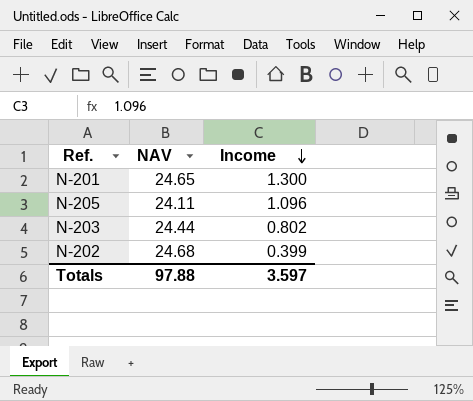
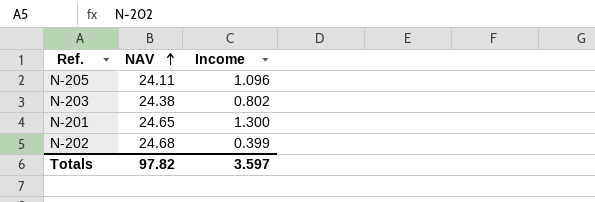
row order: Income descending -> NAV ascending
N-203 | NAV: 24.44 -> 24.38
Totals | NAV: 97.88 -> 97.82

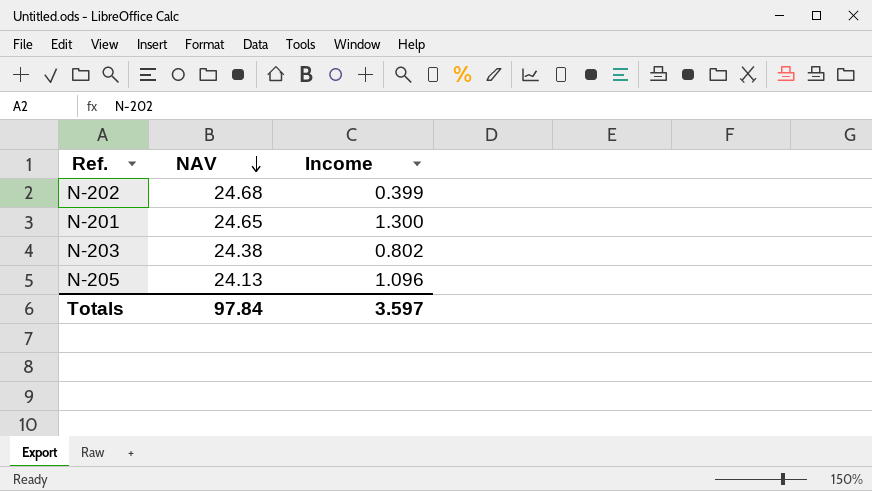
row order: NAV ascending -> NAV descending
N-205 | NAV: 24.11 -> 24.13
Totals | NAV: 97.82 -> 97.84

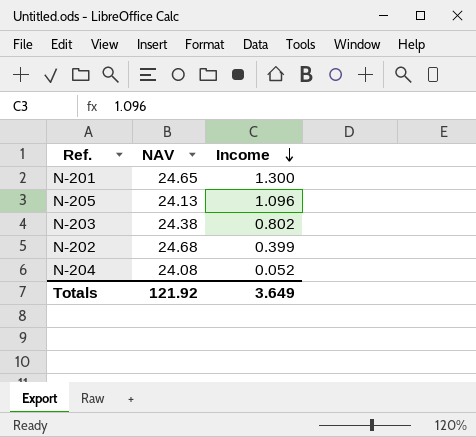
row order: NAV descending -> Income descending
row N-204: none -> 24.08 | 0.052
Totals | NAV: 97.84 -> 121.92
Totals | Income: 3.597 -> 3.649

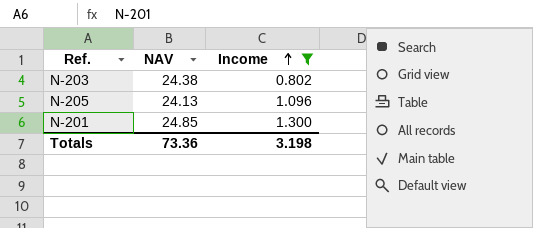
filter: none -> Income >= 0.802
row order: Income descending -> Income ascending
N-201 | NAV: 24.65 -> 24.85
Totals | NAV: 121.92 -> 73.36
Totals | Income: 3.649 -> 3.198

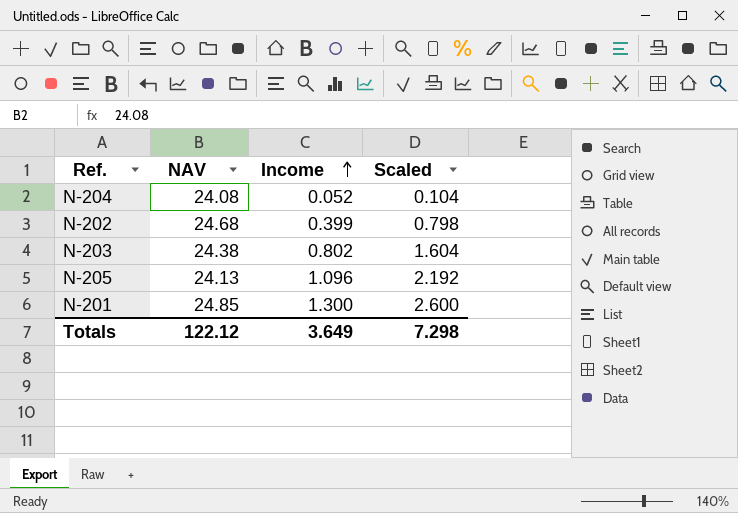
filter: Income >= 0.802 -> none
column Scaled | formula: none -> [Income] * 2
Totals | NAV: 73.36 -> 122.12
Totals | Income: 3.198 -> 3.649

